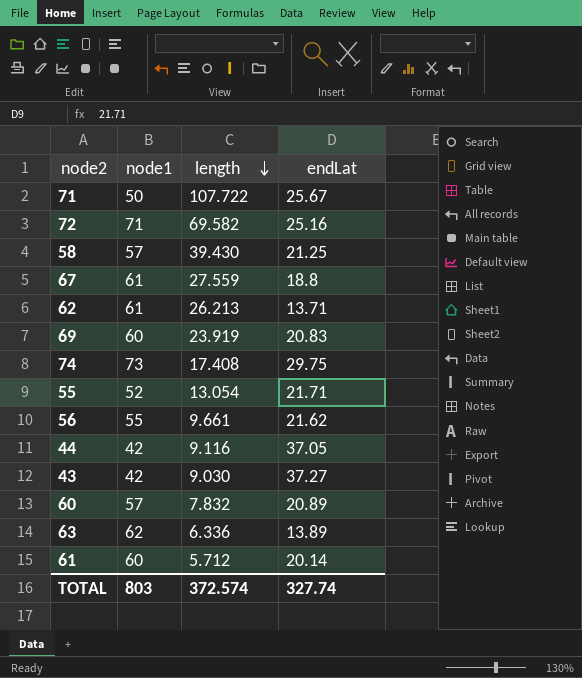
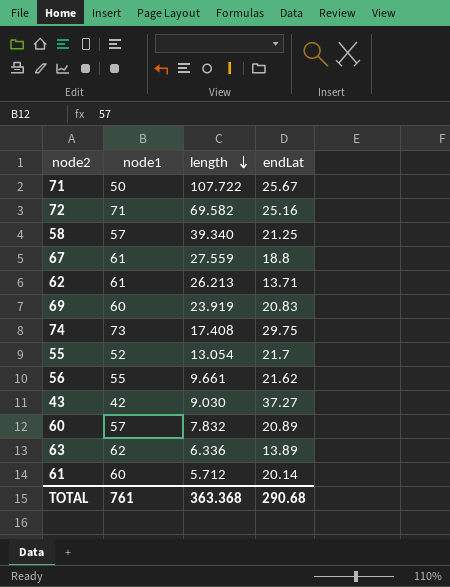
row 44: 42 | 9.116 | 37.05 -> none
58 | length: 39.430 -> 39.340
55 | endLat: 21.71 -> 21.7
TOTAL | node1: 803 -> 761
TOTAL | length: 372.574 -> 363.368
TOTAL | endLat: 327.74 -> 290.68

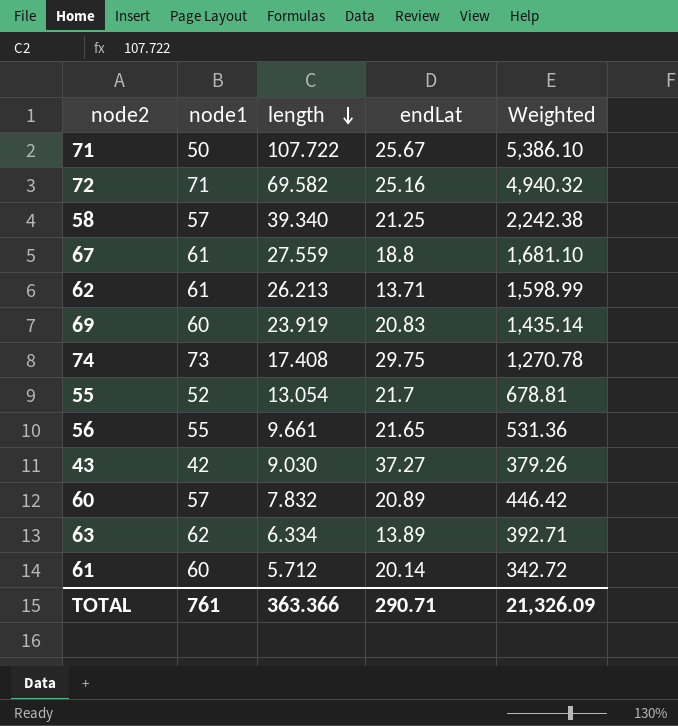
column Weighted | formula: none -> [node1] * [length]
56 | endLat: 21.62 -> 21.65
63 | length: 6.336 -> 6.334
TOTAL | length: 363.368 -> 363.366
TOTAL | endLat: 290.68 -> 290.71

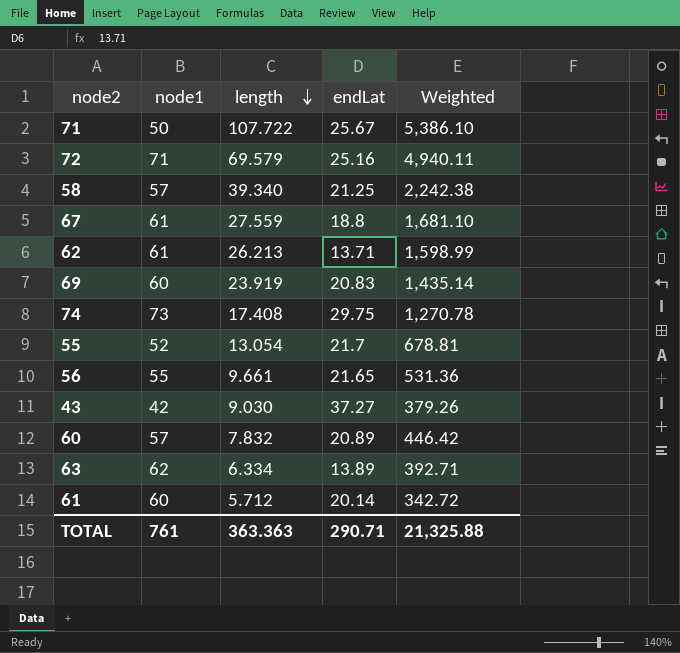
72 | length: 69.582 -> 69.579
72 | Weighted: 4,940.32 -> 4,940.11
TOTAL | length: 363.366 -> 363.363
TOTAL | Weighted: 21,326.09 -> 21,325.88

